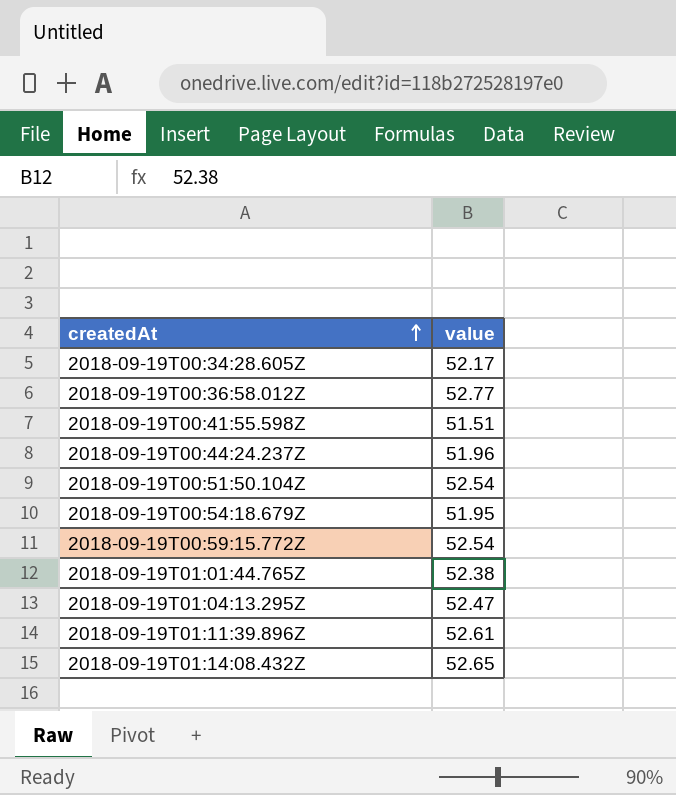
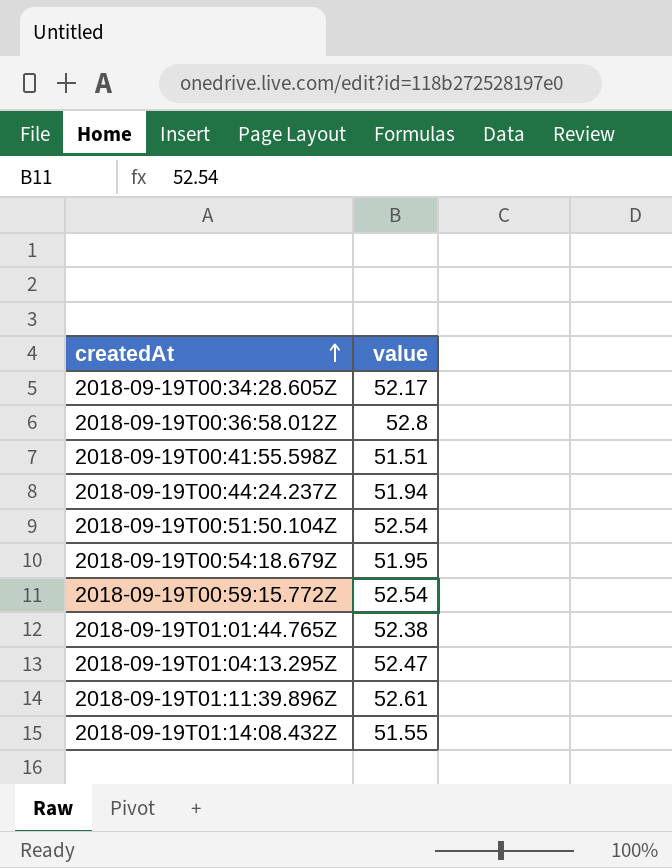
2018-09-19T00:36:58.012Z | value: 52.77 -> 52.8
2018-09-19T00:44:24.237Z | value: 51.96 -> 51.94
2018-09-19T01:14:08.432Z | value: 52.65 -> 51.55

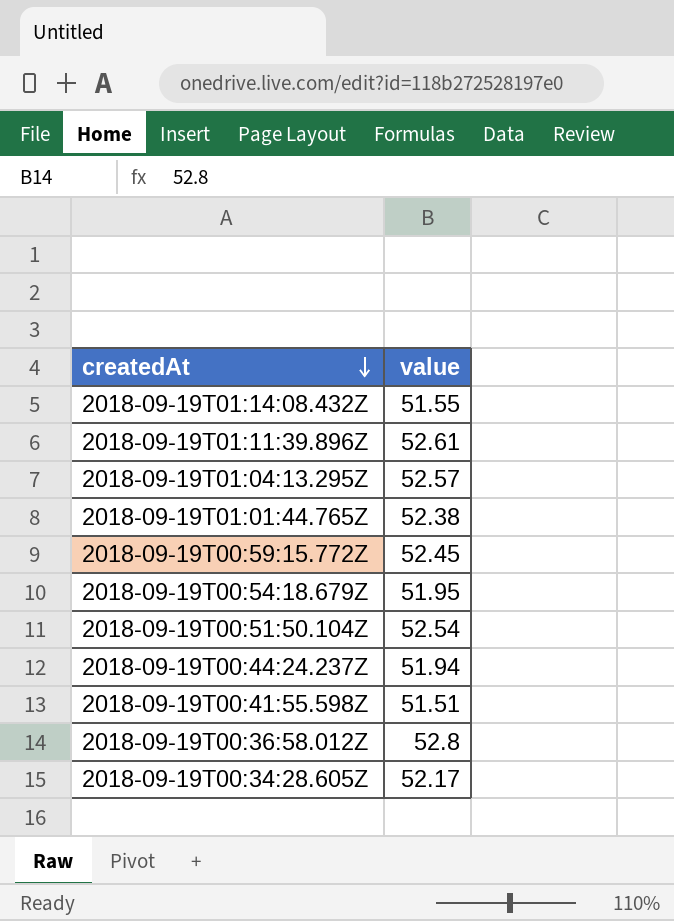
row order: createdAt ascending -> createdAt descending
2018-09-19T01:04:13.295Z | value: 52.47 -> 52.57
2018-09-19T00:59:15.772Z | value: 52.54 -> 52.45

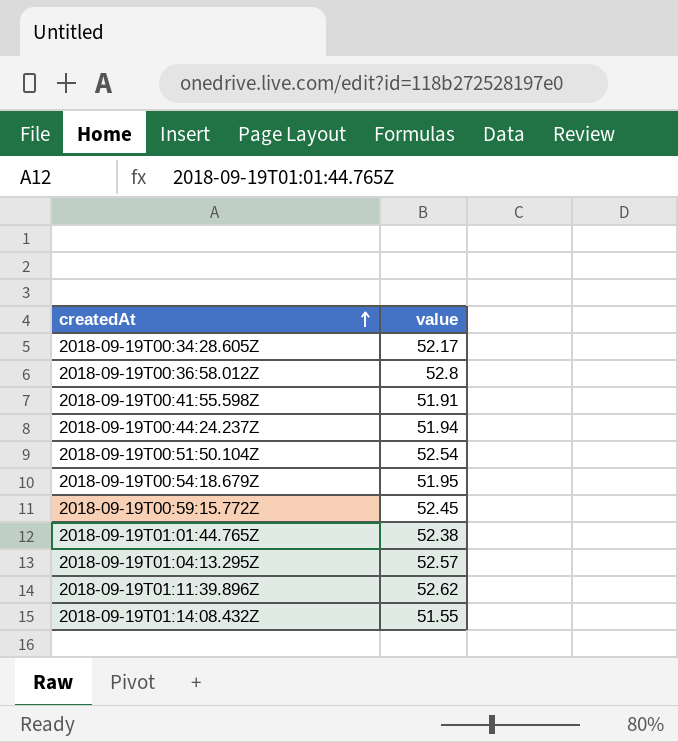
row order: createdAt descending -> createdAt ascending
2018-09-19T00:41:55.598Z | value: 51.51 -> 51.91
2018-09-19T01:11:39.896Z | value: 52.61 -> 52.62

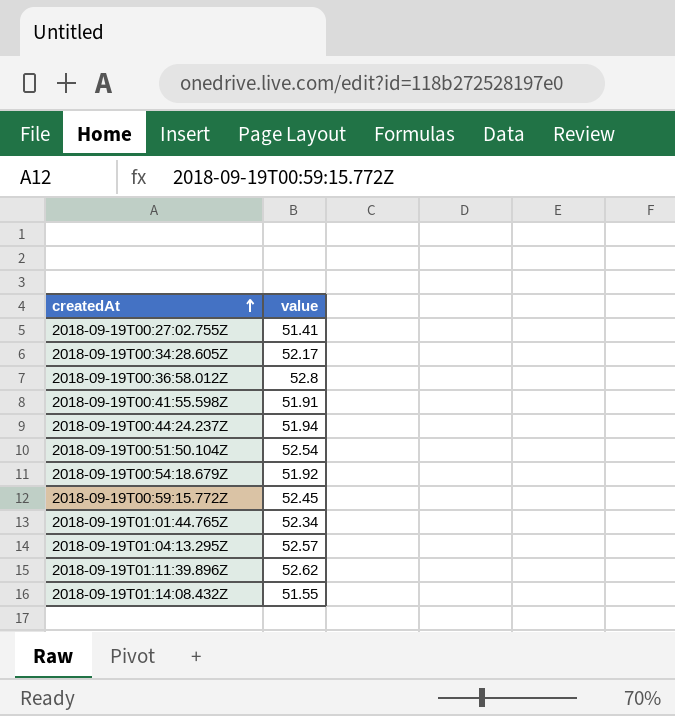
row 2018-09-19T00:27:02.755Z: none -> 51.41
2018-09-19T00:54:18.679Z | value: 51.95 -> 51.92
2018-09-19T01:01:44.765Z | value: 52.38 -> 52.34

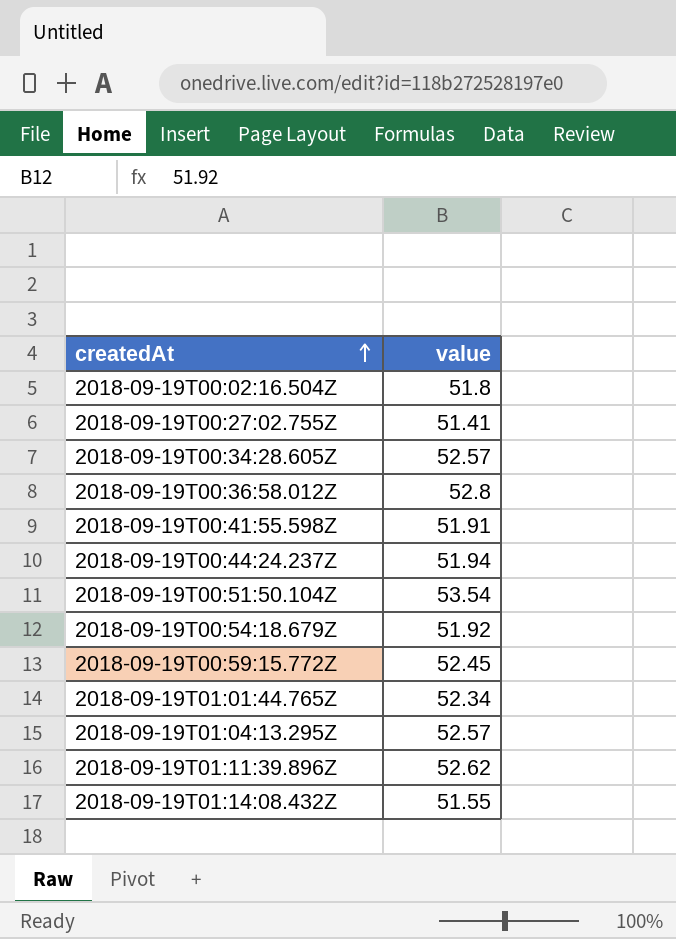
row 2018-09-19T00:02:16.504Z: none -> 51.8
2018-09-19T00:34:28.605Z | value: 52.17 -> 52.57
2018-09-19T00:51:50.104Z | value: 52.54 -> 53.54

